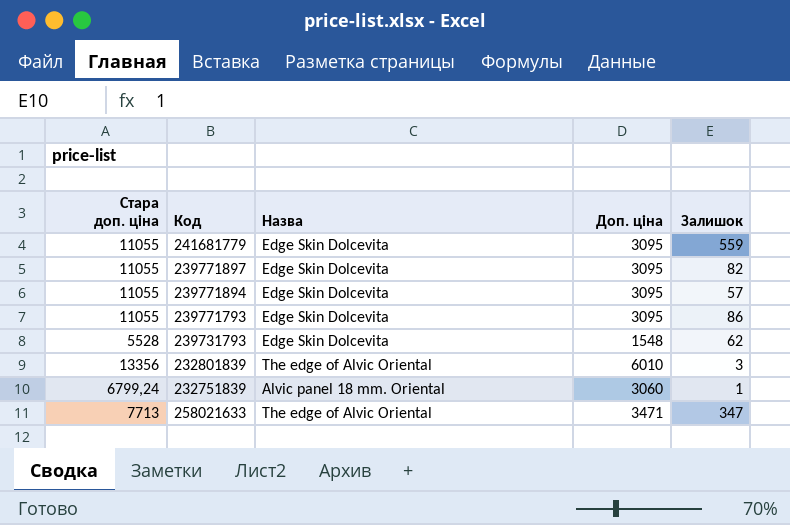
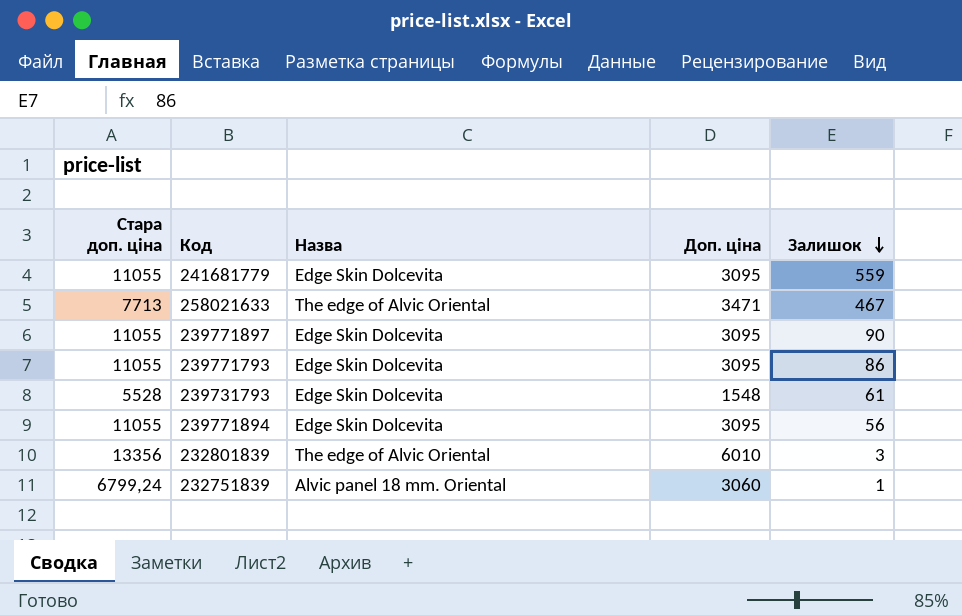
row order: none -> Залишок descending
258021633 | Залишок: 347 -> 467
239771897 | Залишок: 82 -> 90
239731793 | Залишок: 62 -> 61
239771894 | Залишок: 57 -> 56

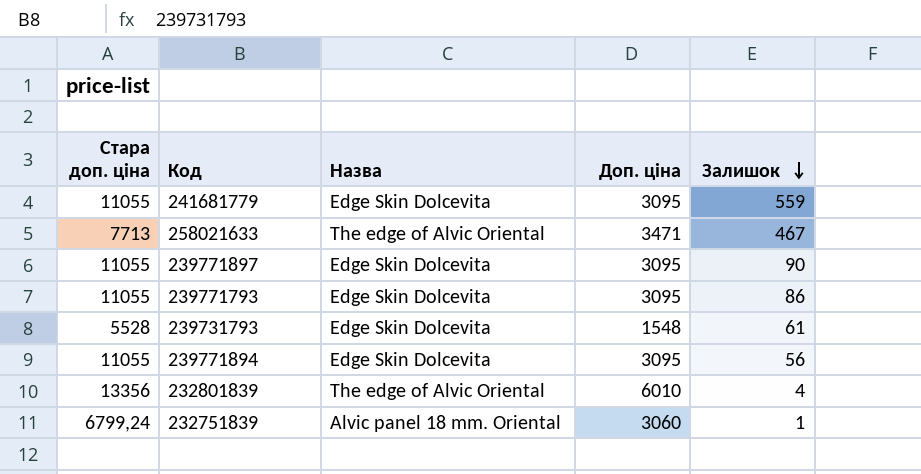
232801839 | Залишок: 3 -> 4

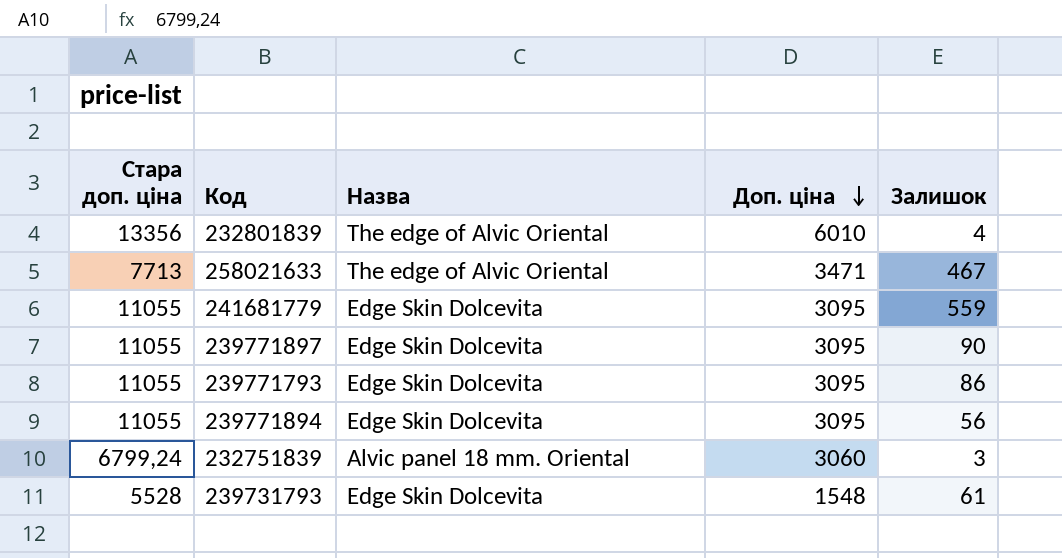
row order: Залишок descending -> Доп. ціна descending
232751839 | Залишок: 1 -> 3

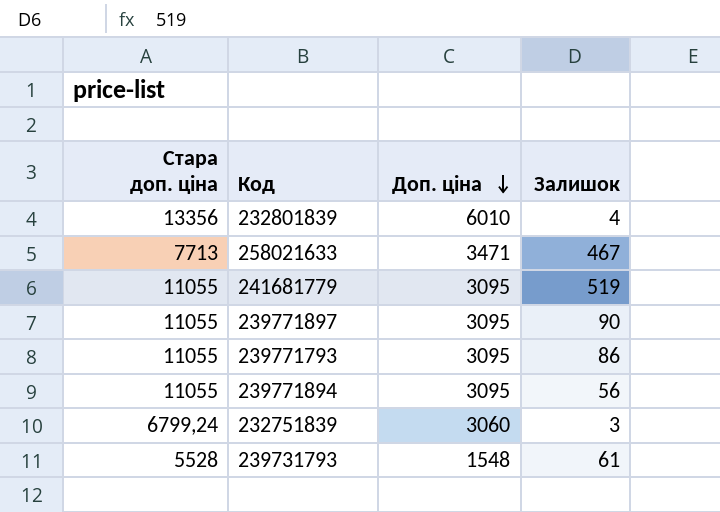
column Назва | position: 3 -> none
241681779 | Залишок: 559 -> 519

